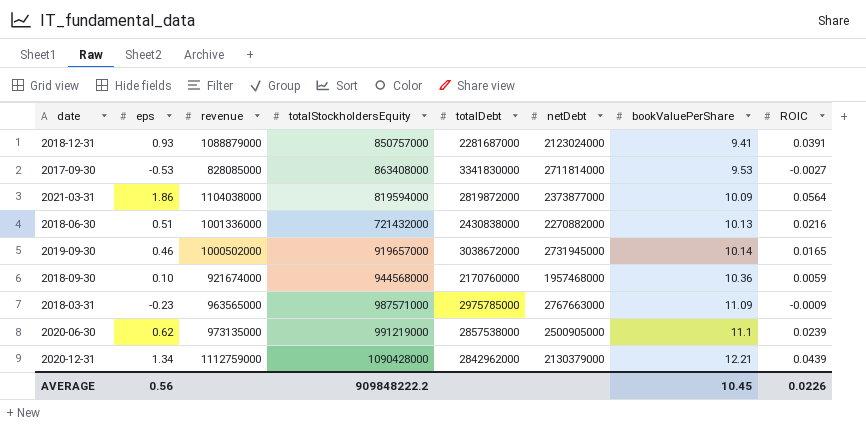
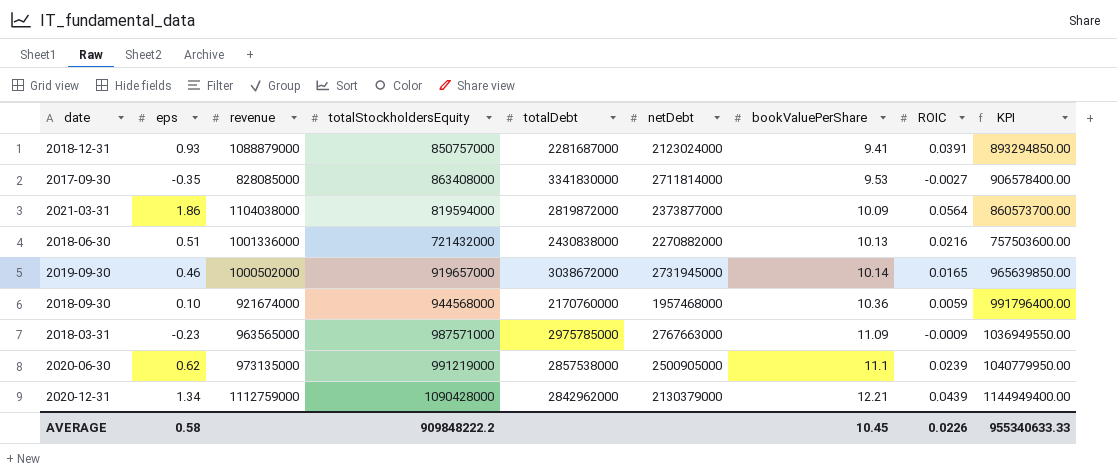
column KPI | formula: none -> [totalStockholdersEquity] * 1.05
2017-09-30 | eps: -0.53 -> -0.35
AVERAGE | eps: 0.56 -> 0.58

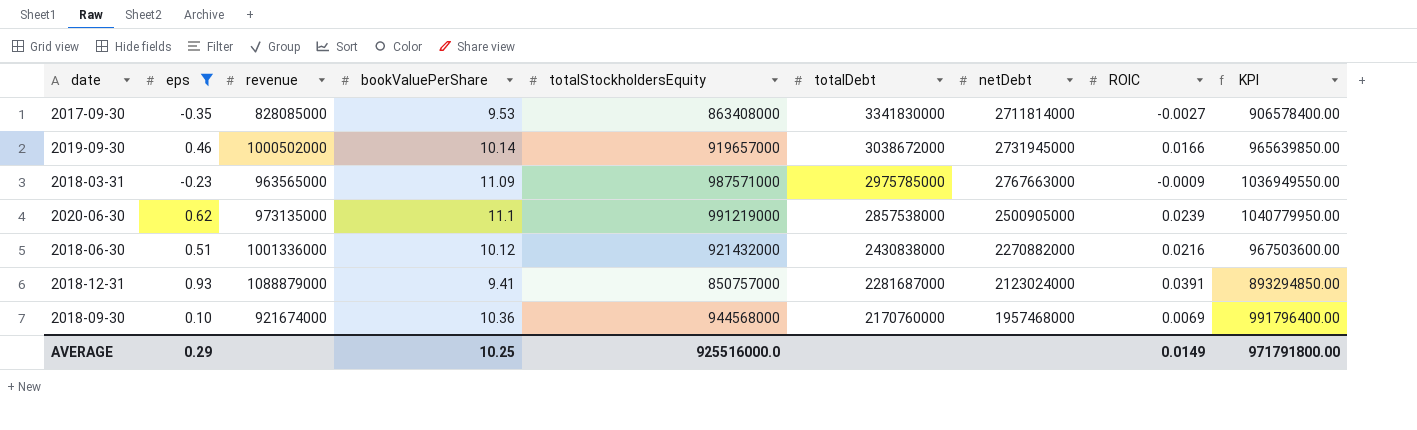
filter: none -> eps <= 0.93
row order: bookValuePerShare ascending -> totalDebt descending
column bookValuePerShare | position: 7 -> 4
2019-09-30 | ROIC: 0.0165 -> 0.0166
2018-06-30 | bookValuePerShare: 10.13 -> 10.12
2018-06-30 | totalStockholdersEquity: 721432000 -> 921432000
2018-06-30 | KPI: 757503600.00 -> 967503600.00
2018-09-30 | ROIC: 0.0059 -> 0.0069
AVERAGE | eps: 0.58 -> 0.29
AVERAGE | bookValuePerShare: 10.45 -> 10.25
AVERAGE | totalStockholdersEquity: 909848222.2 -> 925516000.0
AVERAGE | ROIC: 0.0226 -> 0.0149
AVERAGE | KPI: 955340633.33 -> 971791800.00

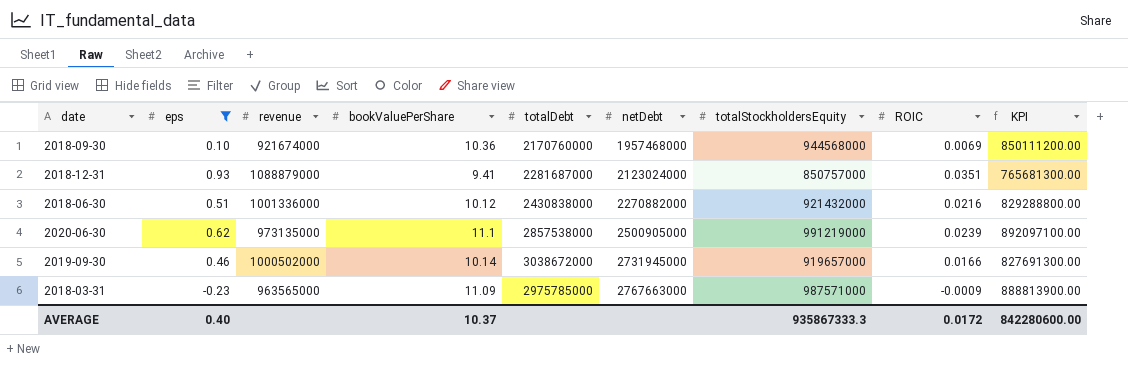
row order: totalDebt descending -> netDebt ascending
column totalStockholdersEquity | position: 5 -> 7
column KPI | formula: [totalStockholdersEquity] * 1.05 -> [totalStockholdersEquity] * 0.9
row 2017-09-30: -0.35 | 828085000 | 9.53 | 863408000 | 3341830000 | 2711814000 | -0.0027 | 906578400.00 -> none
2018-12-31 | ROIC: 0.0391 -> 0.0351
AVERAGE | eps: 0.29 -> 0.40
AVERAGE | bookValuePerShare: 10.25 -> 10.37
AVERAGE | totalStockholdersEquity: 925516000.0 -> 935867333.3
AVERAGE | ROIC: 0.0149 -> 0.0172
AVERAGE | KPI: 971791800.00 -> 842280600.00

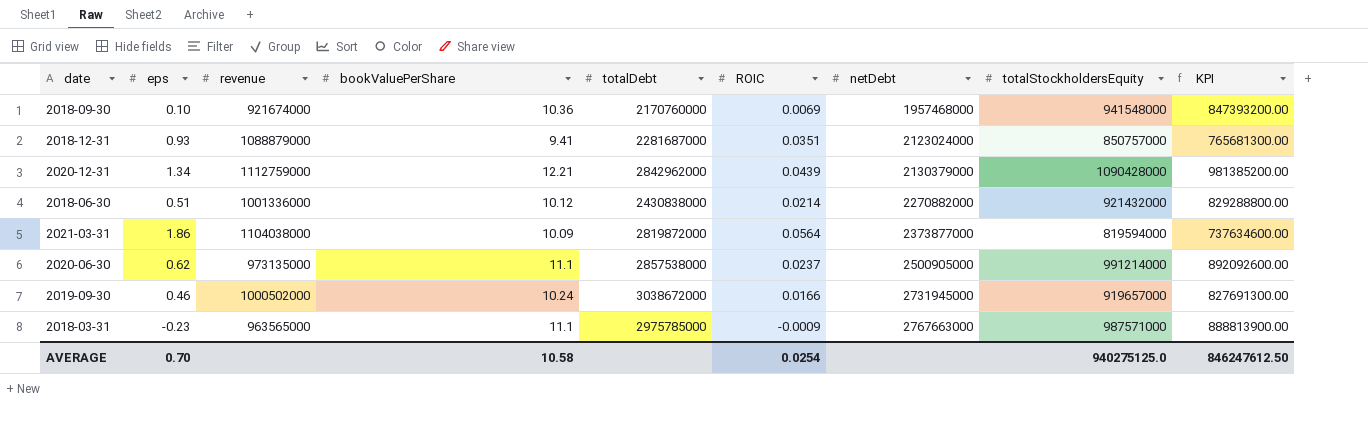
filter: eps <= 0.93 -> none
column ROIC | position: 8 -> 6
2018-09-30 | totalStockholdersEquity: 944568000 -> 941548000
2018-09-30 | KPI: 850111200.00 -> 847393200.00
2018-06-30 | ROIC: 0.0216 -> 0.0214
2020-06-30 | ROIC: 0.0239 -> 0.0237
2020-06-30 | totalStockholdersEquity: 991219000 -> 991214000
2020-06-30 | KPI: 892097100.00 -> 892092600.00
2019-09-30 | bookValuePerShare: 10.14 -> 10.24
2018-03-31 | bookValuePerShare: 11.09 -> 11.1
AVERAGE | eps: 0.40 -> 0.70
AVERAGE | bookValuePerShare: 10.37 -> 10.58
AVERAGE | ROIC: 0.0172 -> 0.0254
AVERAGE | totalStockholdersEquity: 935867333.3 -> 940275125.0
AVERAGE | KPI: 842280600.00 -> 846247612.50

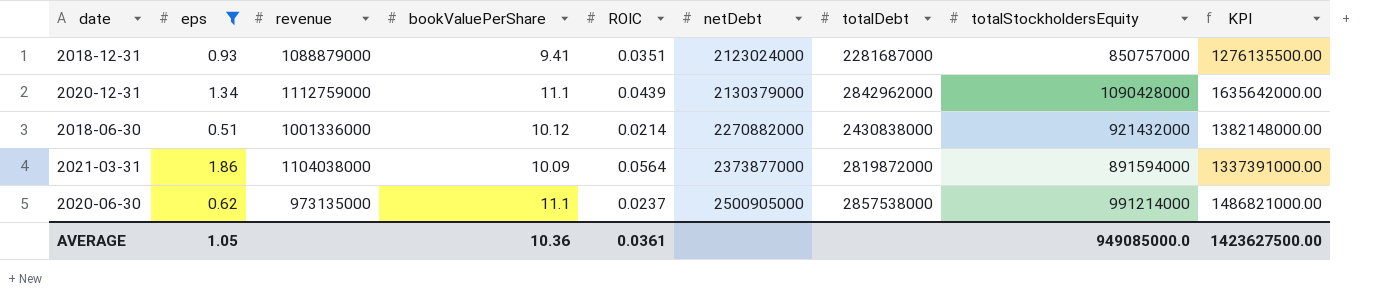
filter: none -> eps >= 0.51
column totalDebt | position: 5 -> 7
column KPI | formula: [totalStockholdersEquity] * 0.9 -> [totalStockholdersEquity] * 1.5
2020-12-31 | bookValuePerShare: 12.21 -> 11.1
2021-03-31 | totalStockholdersEquity: 819594000 -> 891594000
AVERAGE | eps: 0.70 -> 1.05
AVERAGE | bookValuePerShare: 10.58 -> 10.36
AVERAGE | ROIC: 0.0254 -> 0.0361
AVERAGE | totalStockholdersEquity: 940275125.0 -> 949085000.0
AVERAGE | KPI: 846247612.50 -> 1423627500.00

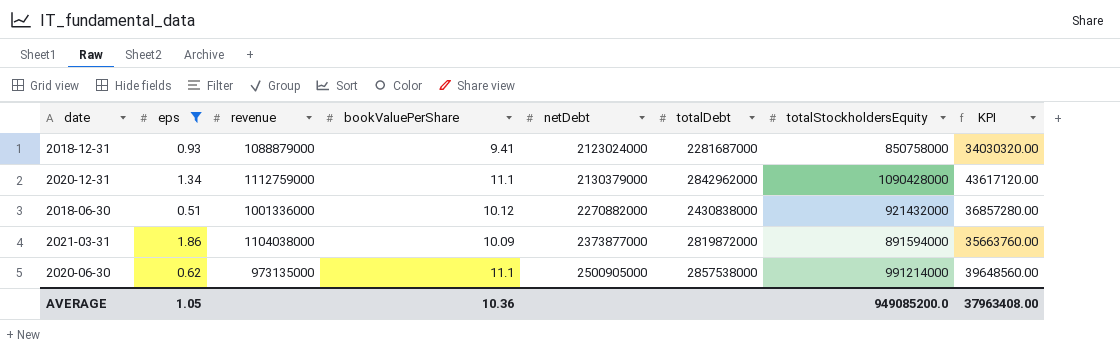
column ROIC | position: 5 -> none
column KPI | formula: [totalStockholdersEquity] * 1.5 -> [totalStockholdersEquity] * 0.04
2018-12-31 | totalStockholdersEquity: 850757000 -> 850758000
AVERAGE | totalStockholdersEquity: 949085000.0 -> 949085200.0
AVERAGE | KPI: 1423627500.00 -> 37963408.00

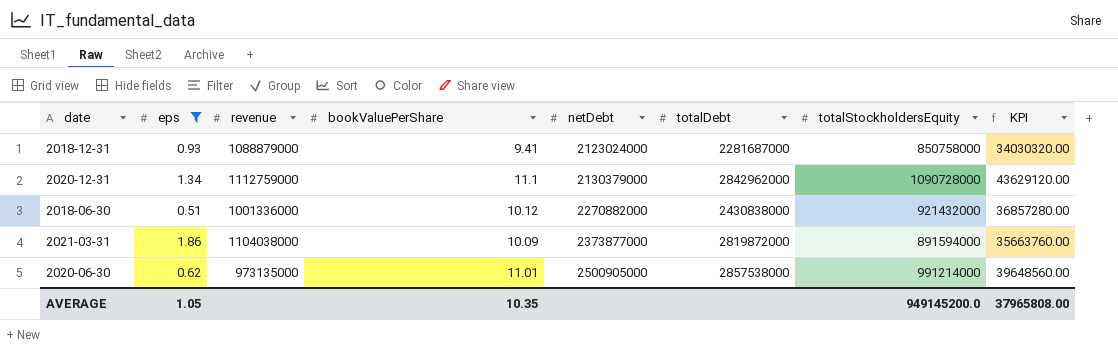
2020-12-31 | totalStockholdersEquity: 1090428000 -> 1090728000
2020-12-31 | KPI: 43617120.00 -> 43629120.00
2020-06-30 | bookValuePerShare: 11.1 -> 11.01
AVERAGE | bookValuePerShare: 10.36 -> 10.35
AVERAGE | totalStockholdersEquity: 949085200.0 -> 949145200.0
AVERAGE | KPI: 37963408.00 -> 37965808.00

